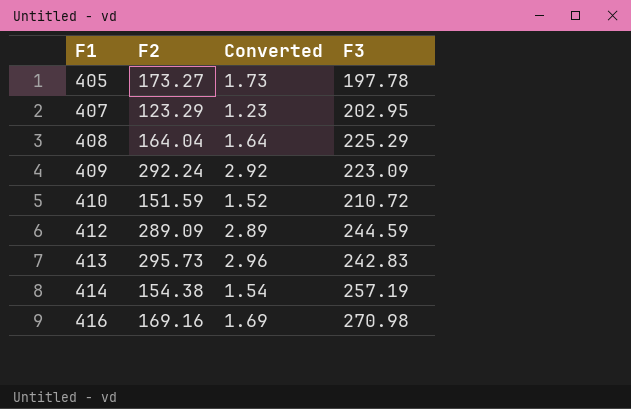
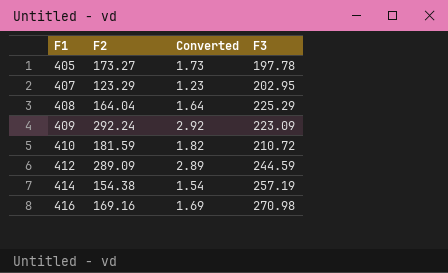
row 413: 295.73 | 2.96 | 242.83 -> none
410 | F2: 151.59 -> 181.59
410 | Converted: 1.52 -> 1.82

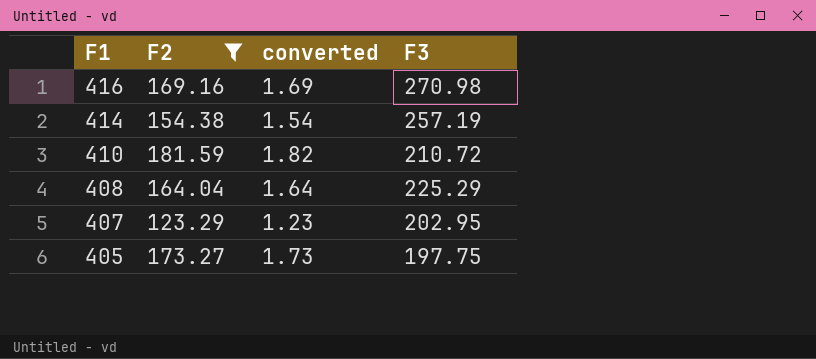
filter: none -> F2 <= 181.59
row order: F1 ascending -> F1 descending
column name: Converted -> converted
405 | F3: 197.78 -> 197.75

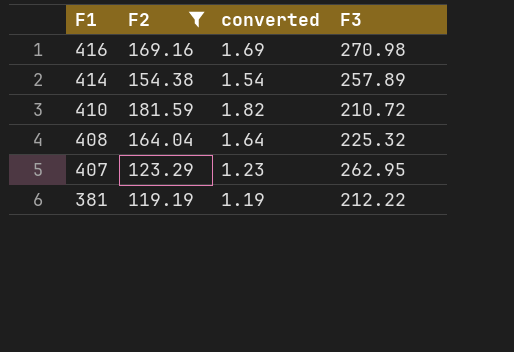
row 405: 173.27 | 1.73 | 197.75 -> none
414 | F3: 257.19 -> 257.89
408 | F3: 225.29 -> 225.32
407 | F3: 202.95 -> 262.95
row 381: none -> 119.19 | 1.19 | 212.22

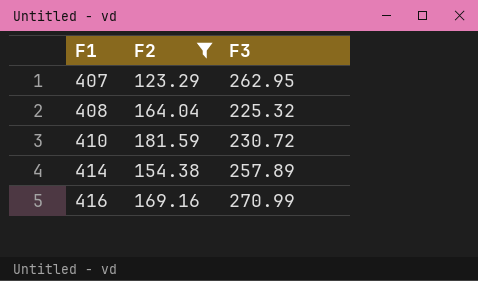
row order: F1 descending -> F1 ascending
column converted | formula: [F2] * 0.01 -> none
row 381: 119.19 | 1.19 | 212.22 -> none
410 | F3: 210.72 -> 230.72
416 | F3: 270.98 -> 270.99

